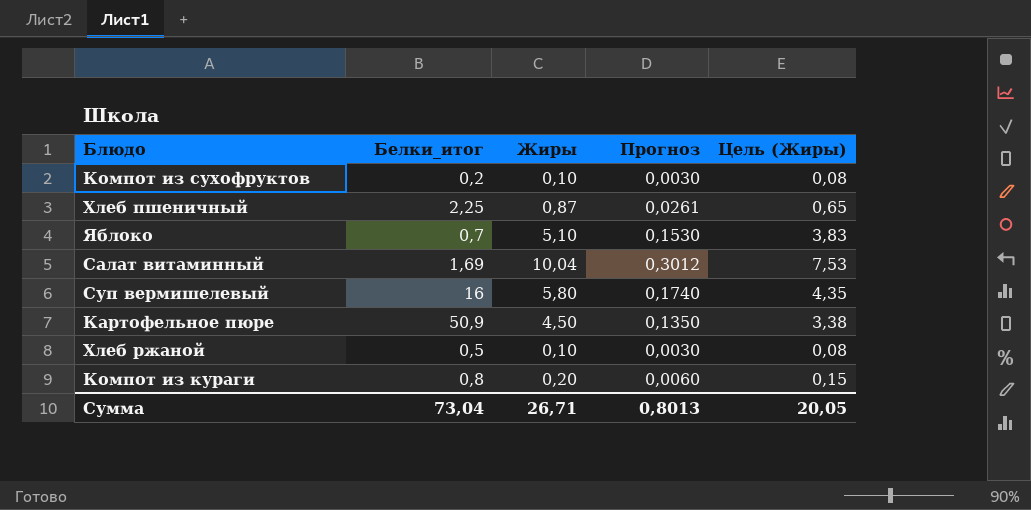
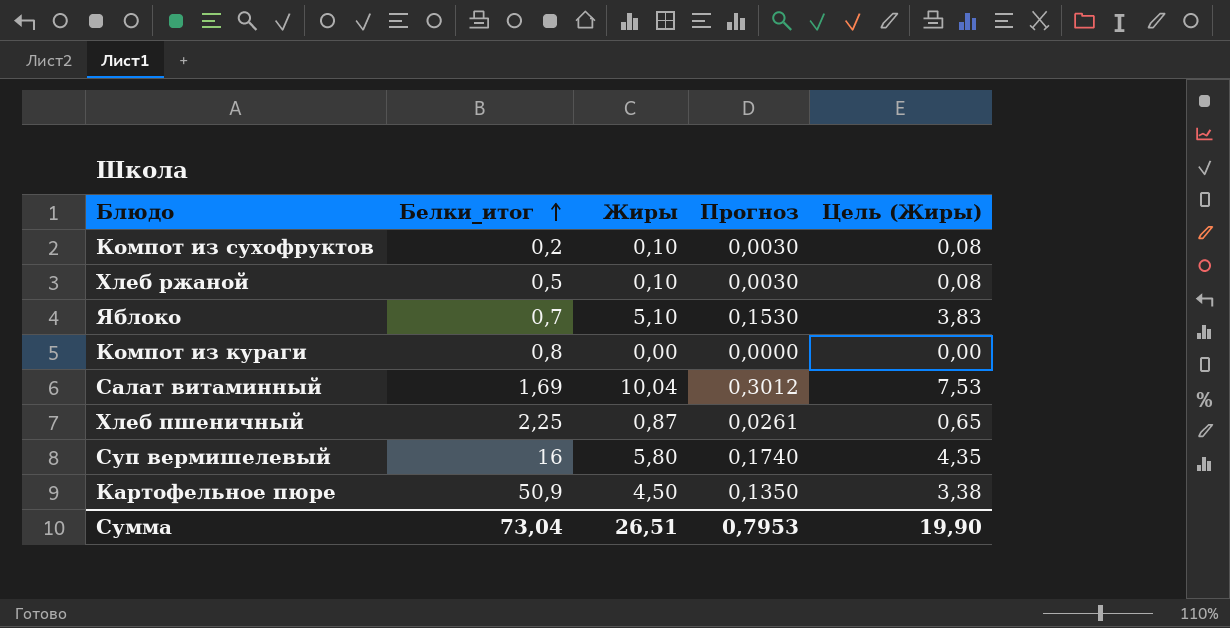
row order: none -> Белки_итог ascending
Компот из кураги | Жиры: 0,20 -> 0,00
Компот из кураги | Прогноз: 0,0060 -> 0,0000
Компот из кураги | Цель (Жиры): 0,15 -> 0,00
Сумма | Жиры: 26,71 -> 26,51
Сумма | Прогноз: 0,8013 -> 0,7953
Сумма | Цель (Жиры): 20,05 -> 19,90

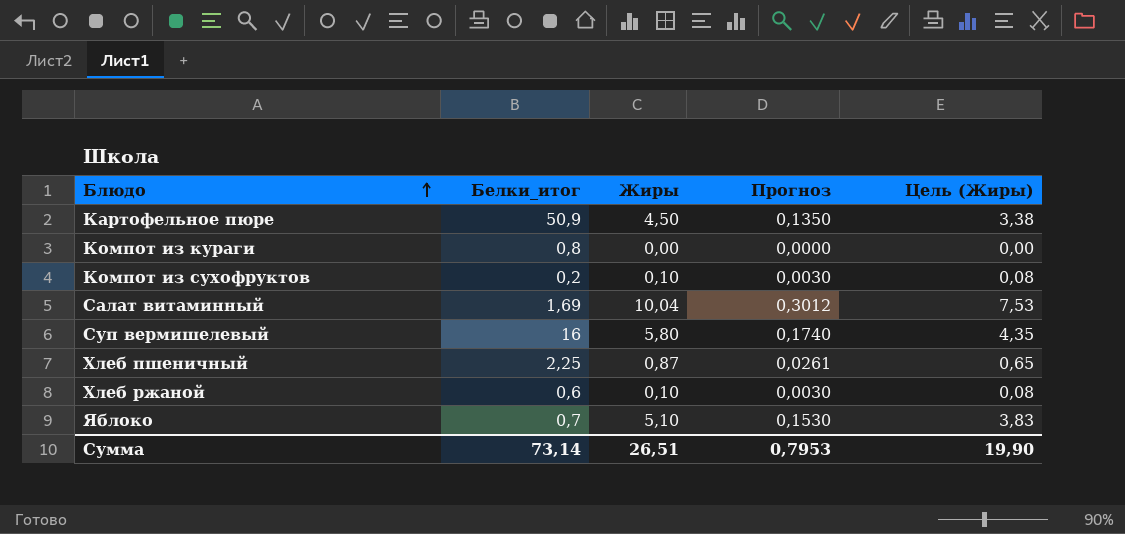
row order: Белки_итог ascending -> Блюдо ascending
Хлеб ржаной | Белки_итог: 0,5 -> 0,6
Сумма | Белки_итог: 73,04 -> 73,14

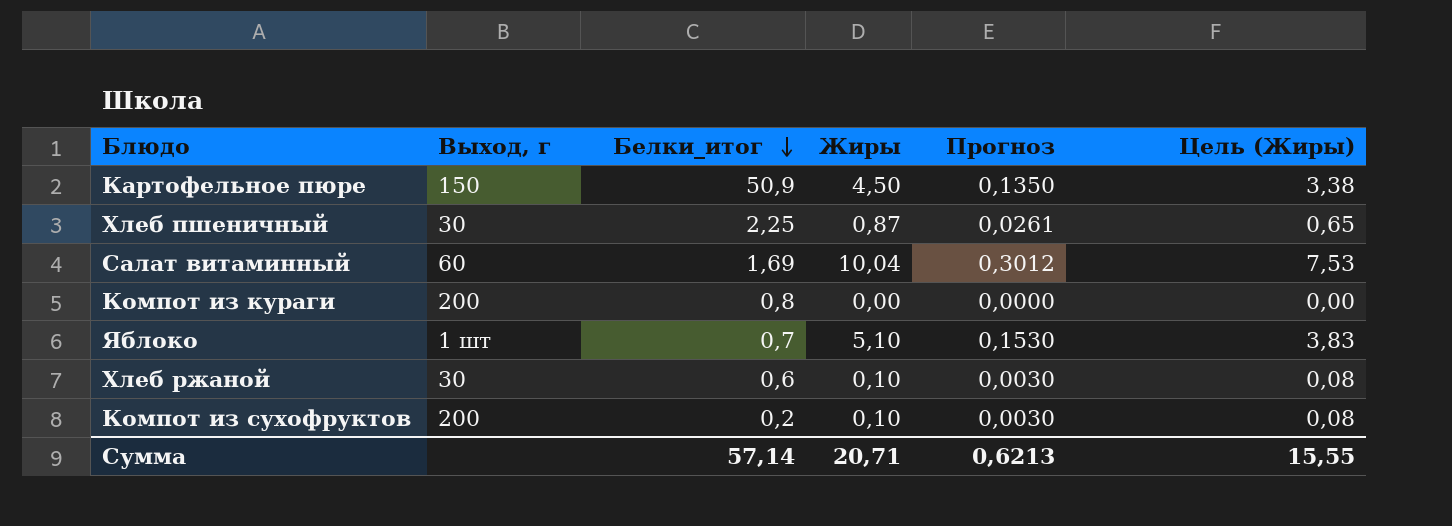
row order: Блюдо ascending -> Белки_итог descending
column Выход, г | position: none -> 2
row Суп вермишелевый: 16 | 5,80 | 0,1740 | 4,35 -> none
Сумма | Белки_итог: 73,14 -> 57,14
Сумма | Жиры: 26,51 -> 20,71
Сумма | Прогноз: 0,7953 -> 0,6213
Сумма | Цель (Жиры): 19,90 -> 15,55

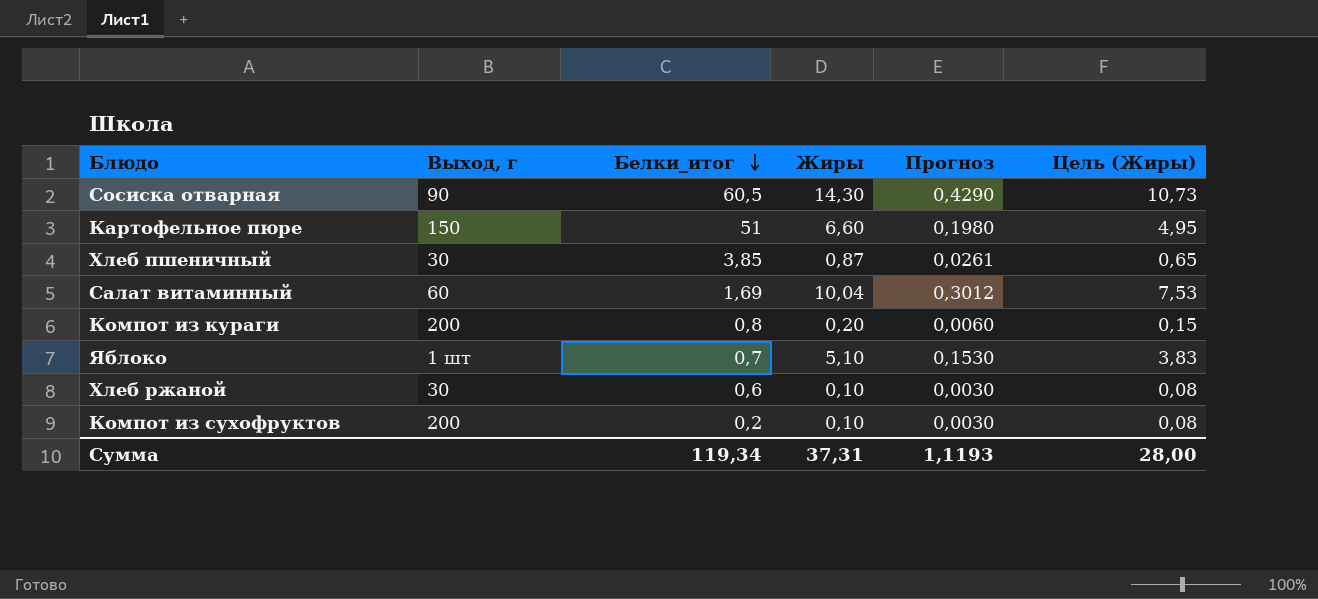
row Сосиска отварная: none -> 90 | 60,5 | 14,30 | 0,4290 | 10,73
Картофельное пюре | Белки_итог: 50,9 -> 51
Картофельное пюре | Жиры: 4,50 -> 6,60
Картофельное пюре | Прогноз: 0,1350 -> 0,1980
Картофельное пюре | Цель (Жиры): 3,38 -> 4,95
Хлеб пшеничный | Белки_итог: 2,25 -> 3,85
Компот из кураги | Жиры: 0,00 -> 0,20
Компот из кураги | Прогноз: 0,0000 -> 0,0060
Компот из кураги | Цель (Жиры): 0,00 -> 0,15
Сумма | Белки_итог: 57,14 -> 119,34
Сумма | Жиры: 20,71 -> 37,31
Сумма | Прогноз: 0,6213 -> 1,1193
Сумма | Цель (Жиры): 15,55 -> 28,00

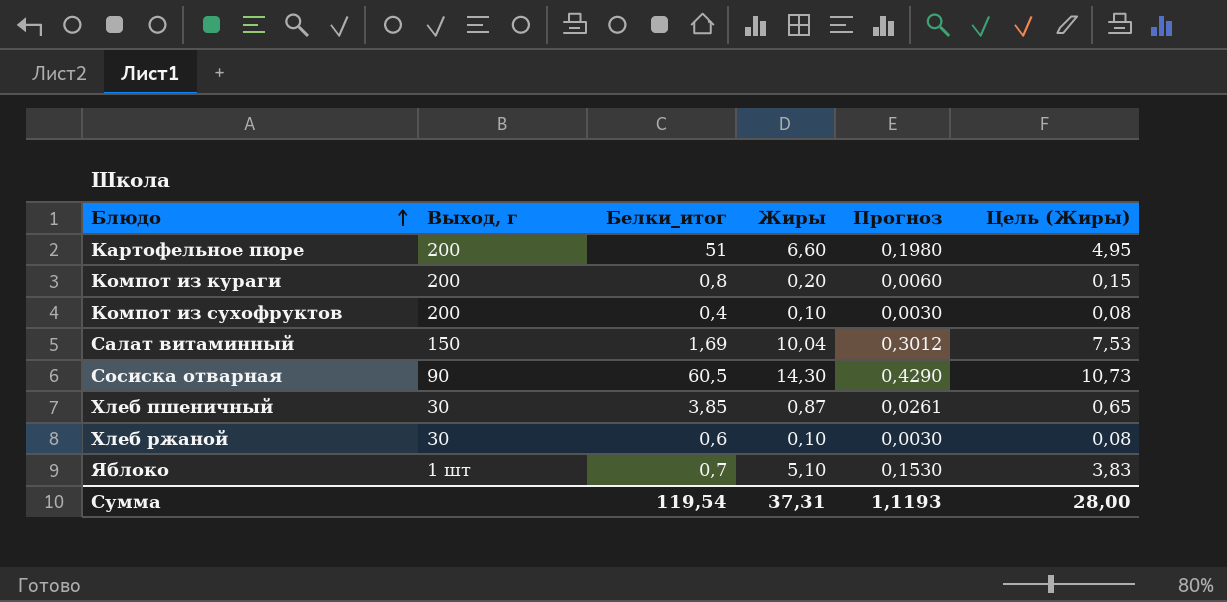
row order: Белки_итог descending -> Блюдо ascending
Картофельное пюре | Выход, г: 150 -> 200
Компот из сухофруктов | Белки_итог: 0,2 -> 0,4
Салат витаминный | Выход, г: 60 -> 150
Сумма | Белки_итог: 119,34 -> 119,54

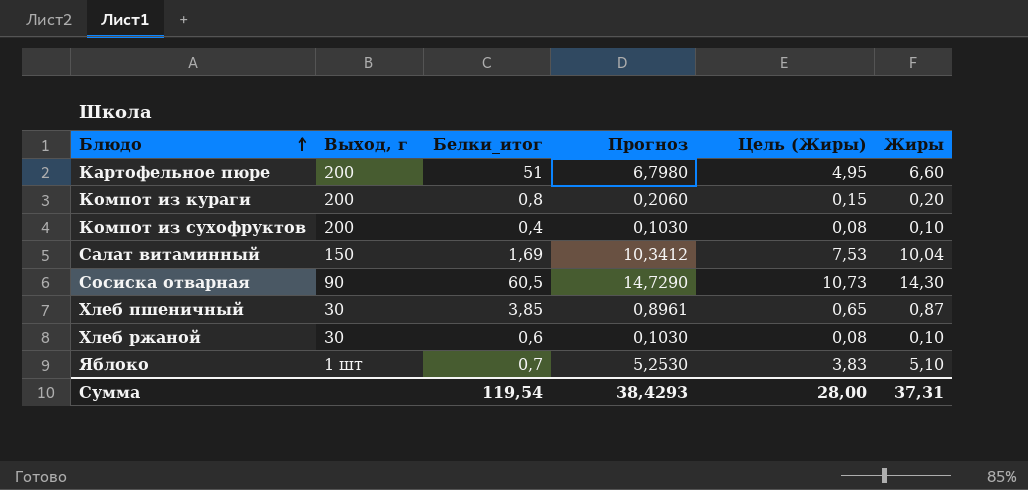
column Прогноз | formula: [Жиры] * 0,03 -> [Жиры] * 1,03
column Жиры | position: 4 -> 6
Сумма | Прогноз: 1,1193 -> 38,4293

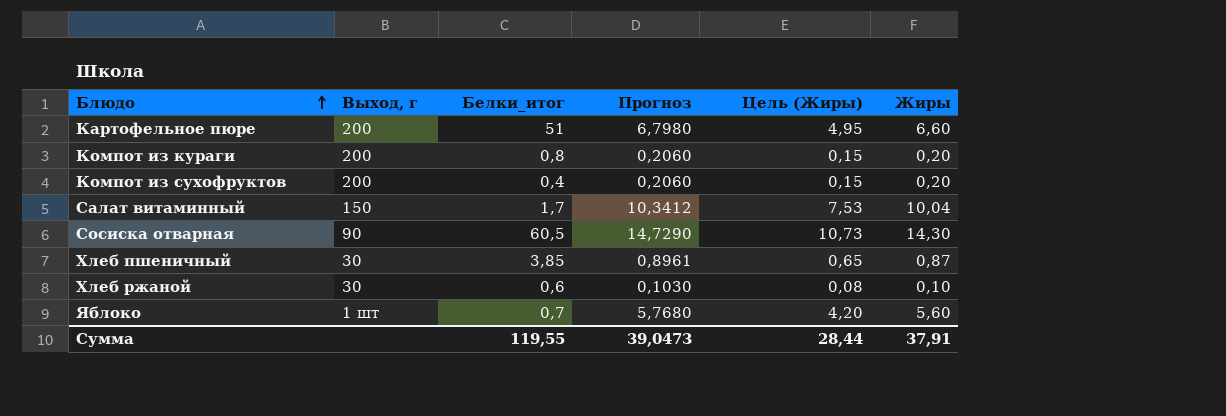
Компот из сухофруктов | Прогноз: 0,1030 -> 0,2060
Компот из сухофруктов | Цель (Жиры): 0,08 -> 0,15
Компот из сухофруктов | Жиры: 0,10 -> 0,20
Салат витаминный | Белки_итог: 1,69 -> 1,7
Яблоко | Прогноз: 5,2530 -> 5,7680
Яблоко | Цель (Жиры): 3,83 -> 4,20
Яблоко | Жиры: 5,10 -> 5,60
Сумма | Белки_итог: 119,54 -> 119,55
Сумма | Прогноз: 38,4293 -> 39,0473
Сумма | Цель (Жиры): 28,00 -> 28,44
Сумма | Жиры: 37,31 -> 37,91

